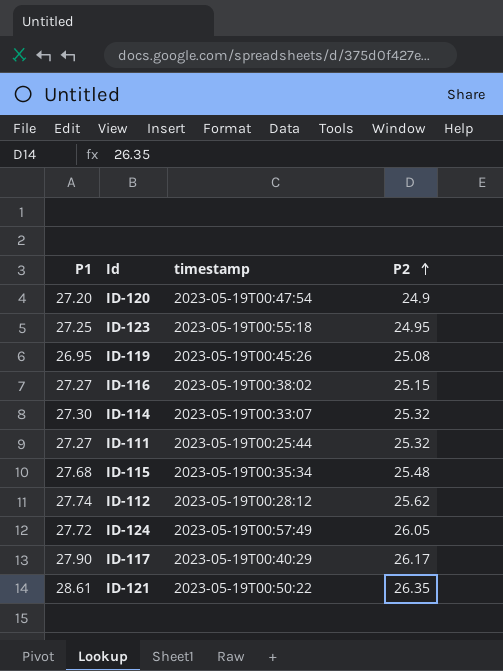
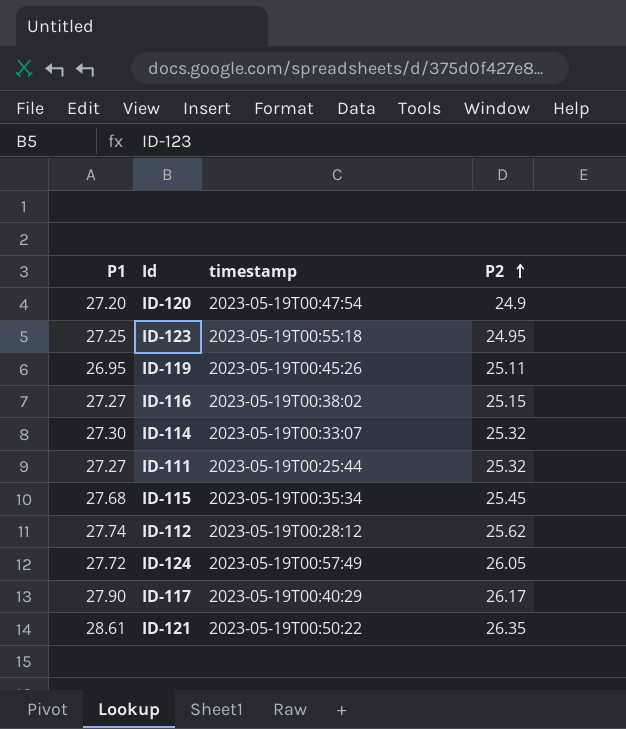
ID-119 | P2: 25.08 -> 25.11
ID-115 | P2: 25.48 -> 25.45

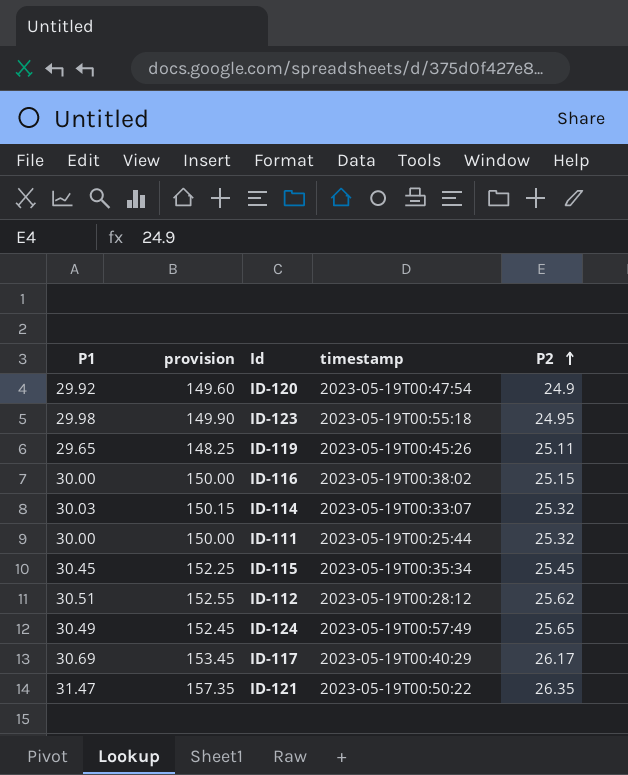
column provision | formula: none -> [P1] * 5
ID-120 | P1: 27.20 -> 29.92
ID-123 | P1: 27.25 -> 29.98
ID-119 | P1: 26.95 -> 29.65
ID-116 | P1: 27.27 -> 30.00
ID-114 | P1: 27.30 -> 30.03
ID-111 | P1: 27.27 -> 30.00
ID-115 | P1: 27.68 -> 30.45
ID-112 | P1: 27.74 -> 30.51
ID-124 | P1: 27.72 -> 30.49
ID-124 | P2: 26.05 -> 25.65
ID-117 | P1: 27.90 -> 30.69
ID-121 | P1: 28.61 -> 31.47

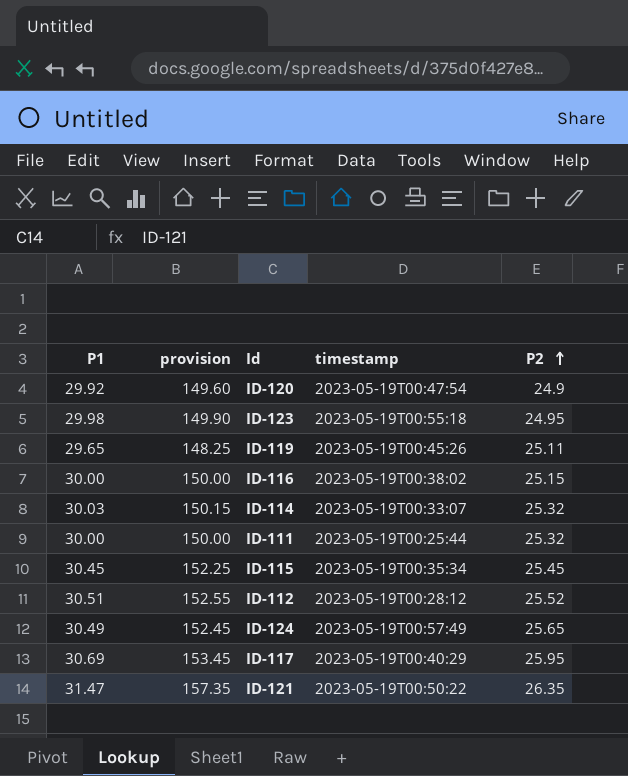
ID-112 | P2: 25.62 -> 25.52
ID-117 | P2: 26.17 -> 25.95

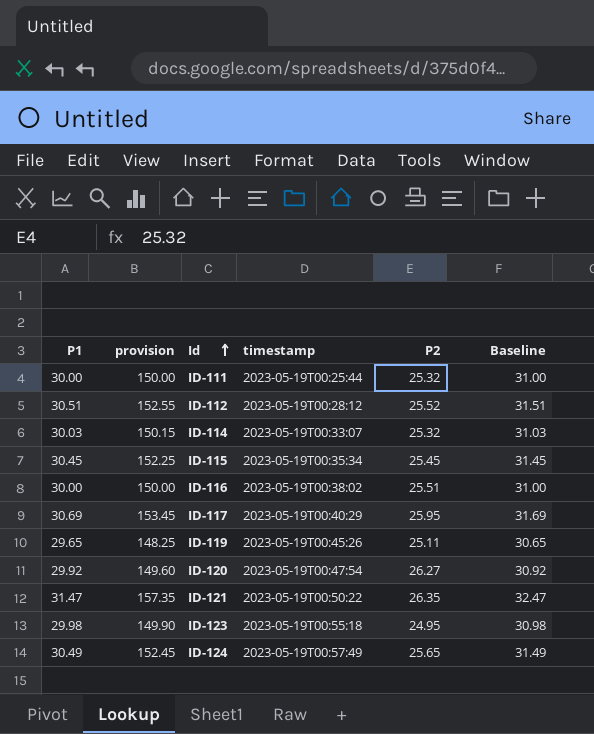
row order: P2 ascending -> Id ascending
column Baseline | formula: none -> [P1] + 1
ID-116 | P2: 25.15 -> 25.51
ID-120 | P2: 24.9 -> 26.27

